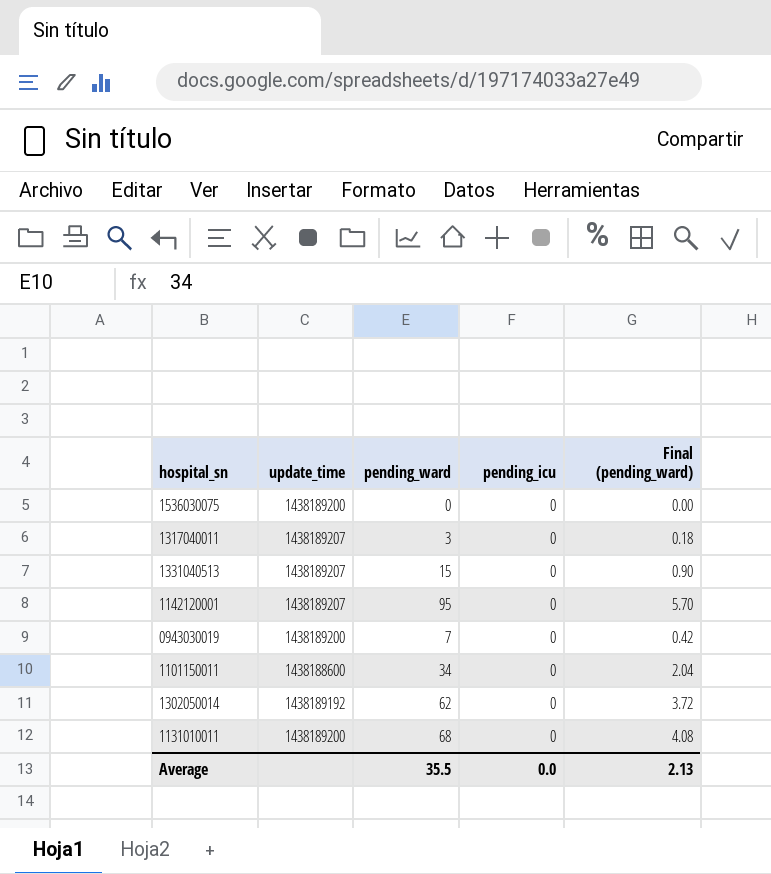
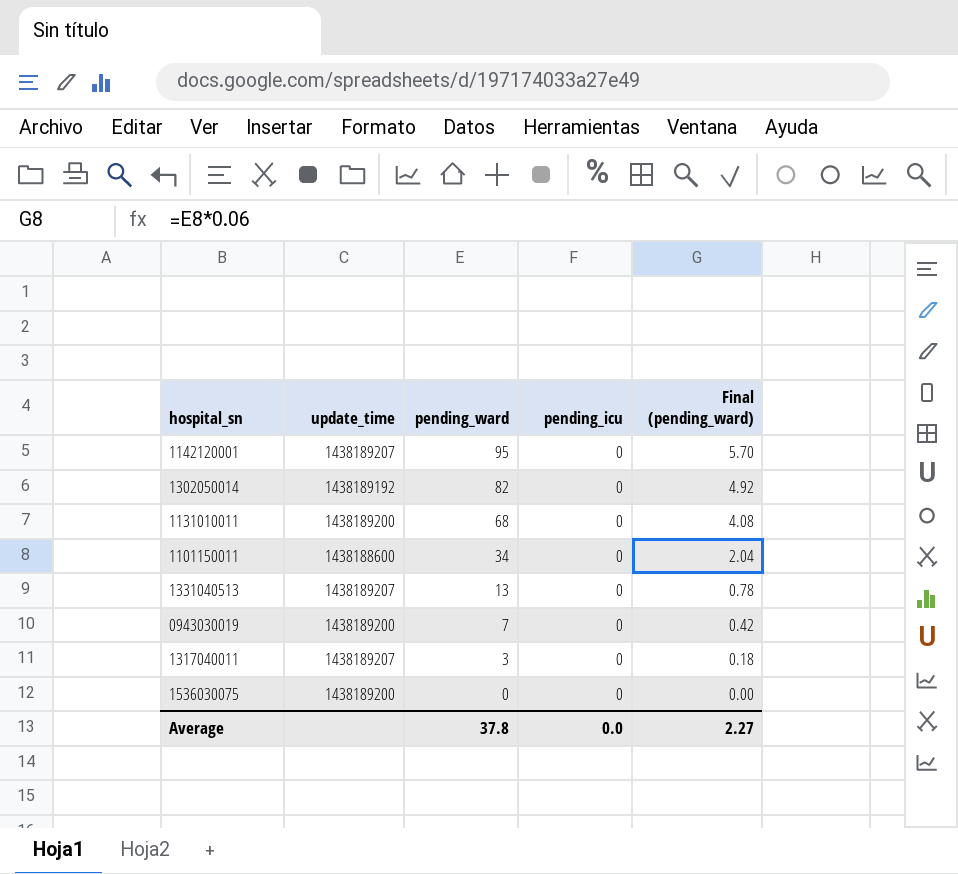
row order: none -> pending_ward descending
1302050014 | pending_ward: 62 -> 82
1302050014 | Final (pending_ward): 3.72 -> 4.92
1331040513 | pending_ward: 15 -> 13
1331040513 | Final (pending_ward): 0.90 -> 0.78
Average | pending_ward: 35.5 -> 37.8
Average | Final (pending_ward): 2.13 -> 2.27

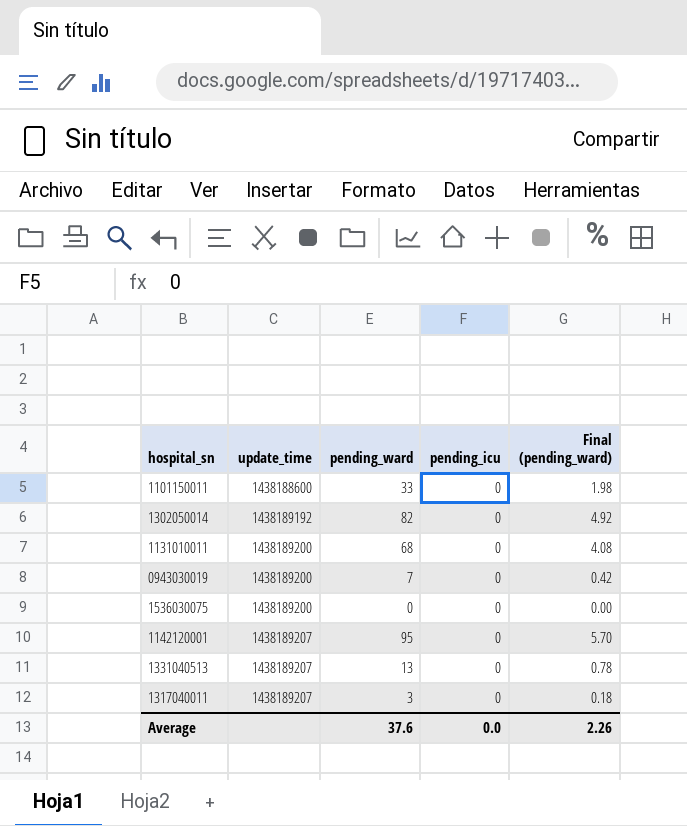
row order: pending_ward descending -> update_time ascending
1101150011 | pending_ward: 34 -> 33
1101150011 | Final (pending_ward): 2.04 -> 1.98
Average | pending_ward: 37.8 -> 37.6
Average | Final (pending_ward): 2.27 -> 2.26

